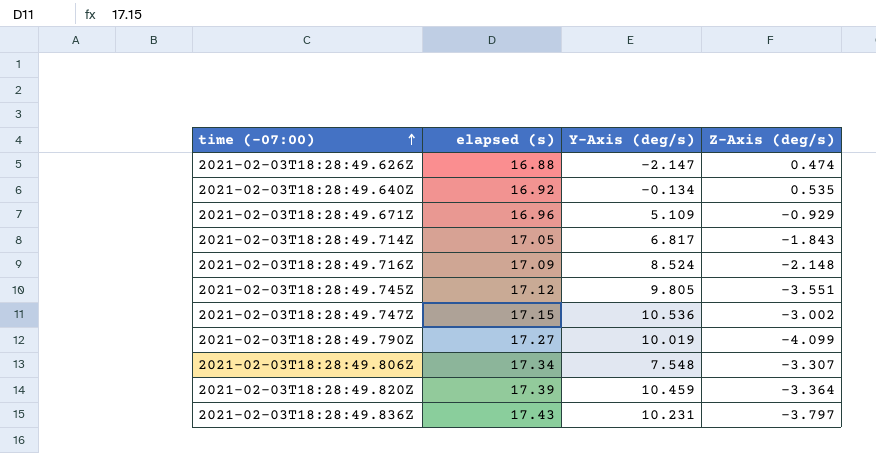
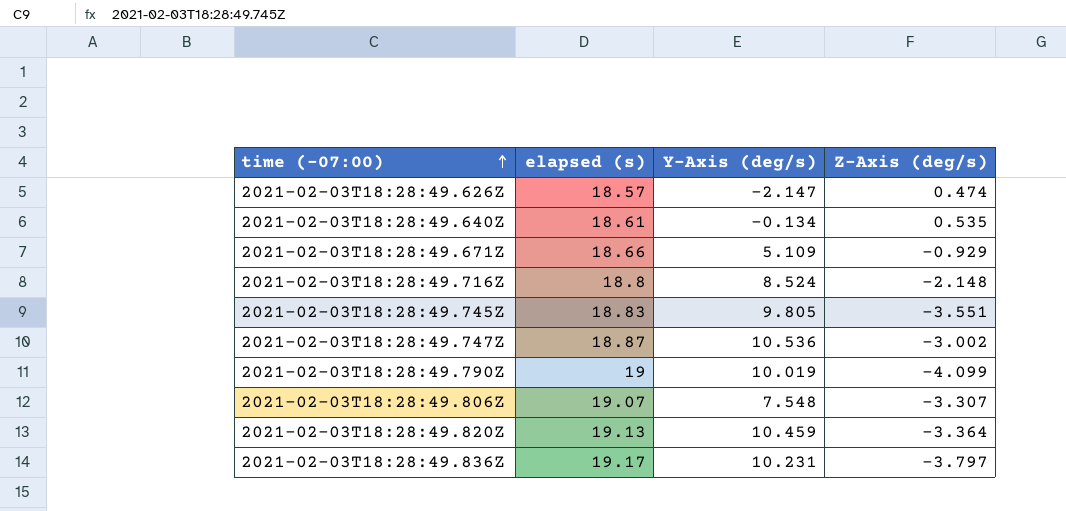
row 2021-02-03T18:28:49.714Z: 17.05 | 6.817 | -1.843 -> none
2021-02-03T18:28:49.626Z | elapsed (s): 16.88 -> 18.57
2021-02-03T18:28:49.640Z | elapsed (s): 16.92 -> 18.61
2021-02-03T18:28:49.671Z | elapsed (s): 16.96 -> 18.66
2021-02-03T18:28:49.716Z | elapsed (s): 17.09 -> 18.8
2021-02-03T18:28:49.745Z | elapsed (s): 17.12 -> 18.83
2021-02-03T18:28:49.747Z | elapsed (s): 17.15 -> 18.87
2021-02-03T18:28:49.790Z | elapsed (s): 17.27 -> 19
2021-02-03T18:28:49.806Z | elapsed (s): 17.34 -> 19.07
2021-02-03T18:28:49.820Z | elapsed (s): 17.39 -> 19.13
2021-02-03T18:28:49.836Z | elapsed (s): 17.43 -> 19.17

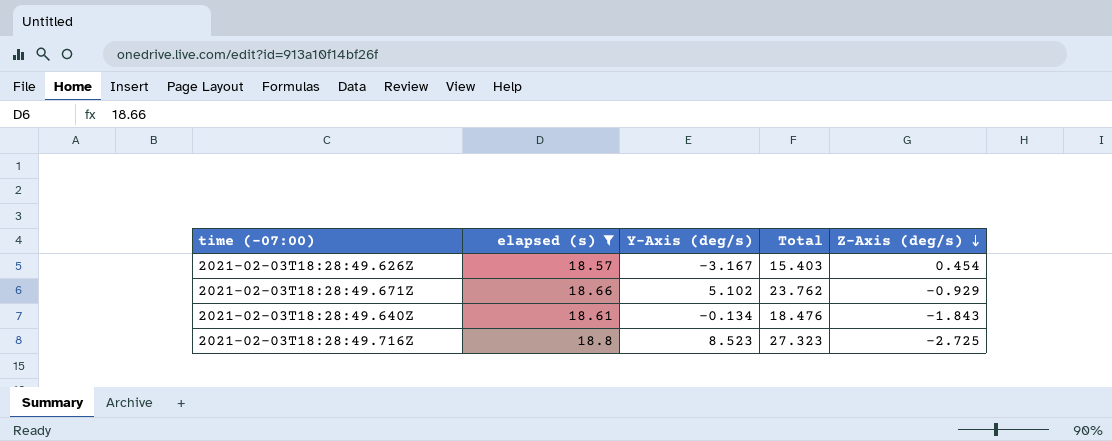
filter: none -> elapsed (s) <= 18.8
row order: time (-07:00) ascending -> Z-Axis (deg/s) descending
column Total | formula: none -> [elapsed (s)] + [Y-Axis (deg/s)]
2021-02-03T18:28:49.626Z | Y-Axis (deg/s): -2.147 -> -3.167
2021-02-03T18:28:49.626Z | Z-Axis (deg/s): 0.474 -> 0.454
2021-02-03T18:28:49.671Z | Y-Axis (deg/s): 5.109 -> 5.102
2021-02-03T18:28:49.640Z | Z-Axis (deg/s): 0.535 -> -1.843
2021-02-03T18:28:49.716Z | Y-Axis (deg/s): 8.524 -> 8.523
2021-02-03T18:28:49.716Z | Z-Axis (deg/s): -2.148 -> -2.725

